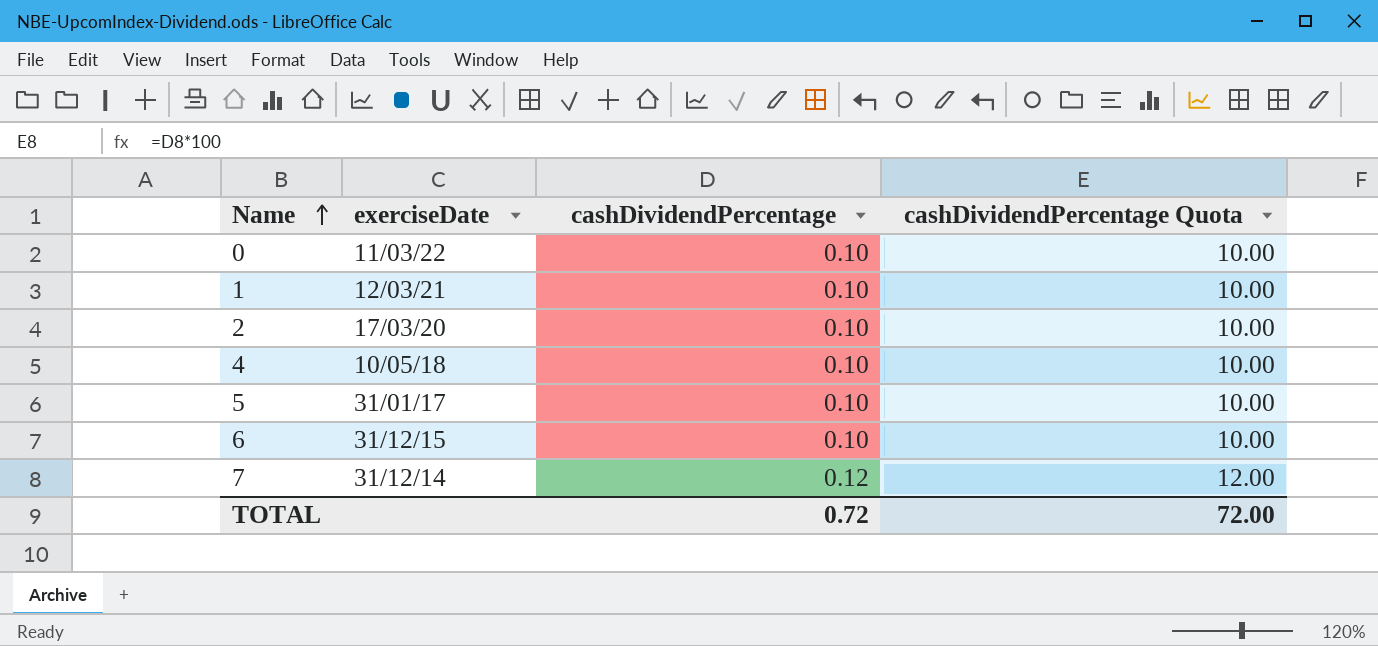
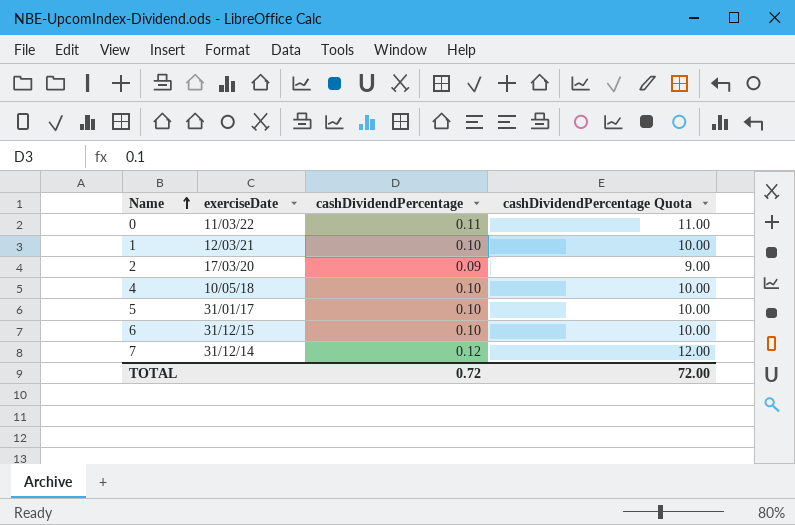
0 | cashDividendPercentage: 0.10 -> 0.11
0 | cashDividendPercentage Quota: 10.00 -> 11.00
2 | cashDividendPercentage: 0.10 -> 0.09
2 | cashDividendPercentage Quota: 10.00 -> 9.00

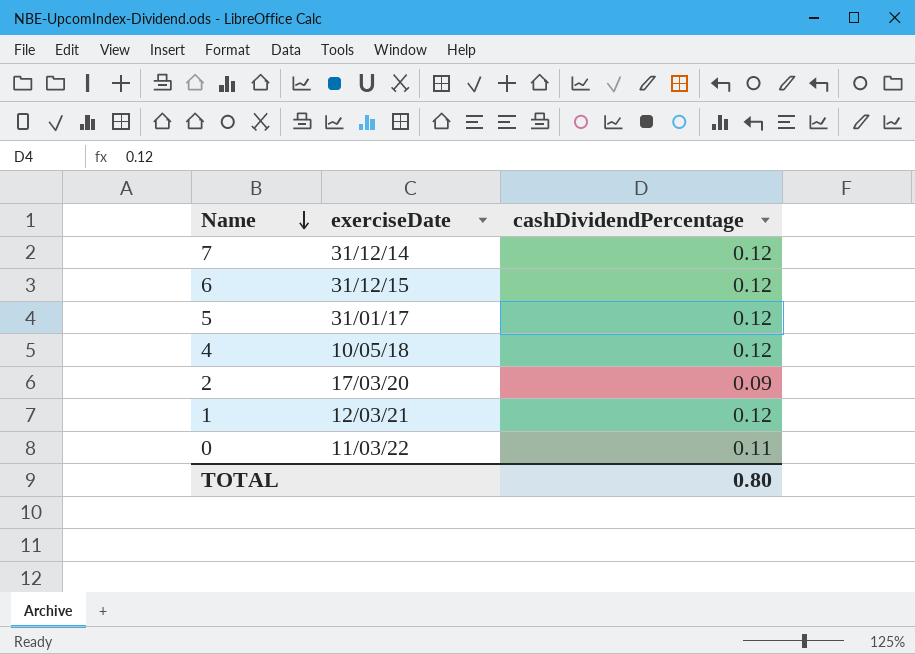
row order: Name ascending -> Name descending
column cashDividendPercentage Quota | formula: [cashDividendPercentage] * 100 -> none
6 | cashDividendPercentage: 0.10 -> 0.12
5 | cashDividendPercentage: 0.10 -> 0.12
4 | cashDividendPercentage: 0.10 -> 0.12
1 | cashDividendPercentage: 0.10 -> 0.12
TOTAL | cashDividendPercentage: 0.72 -> 0.80

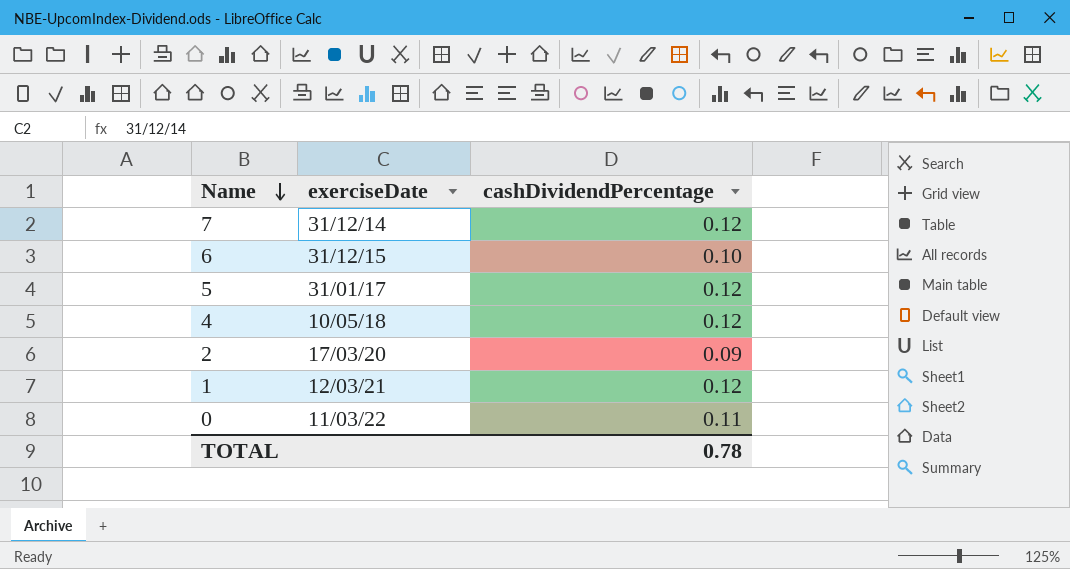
6 | cashDividendPercentage: 0.12 -> 0.10
TOTAL | cashDividendPercentage: 0.80 -> 0.78

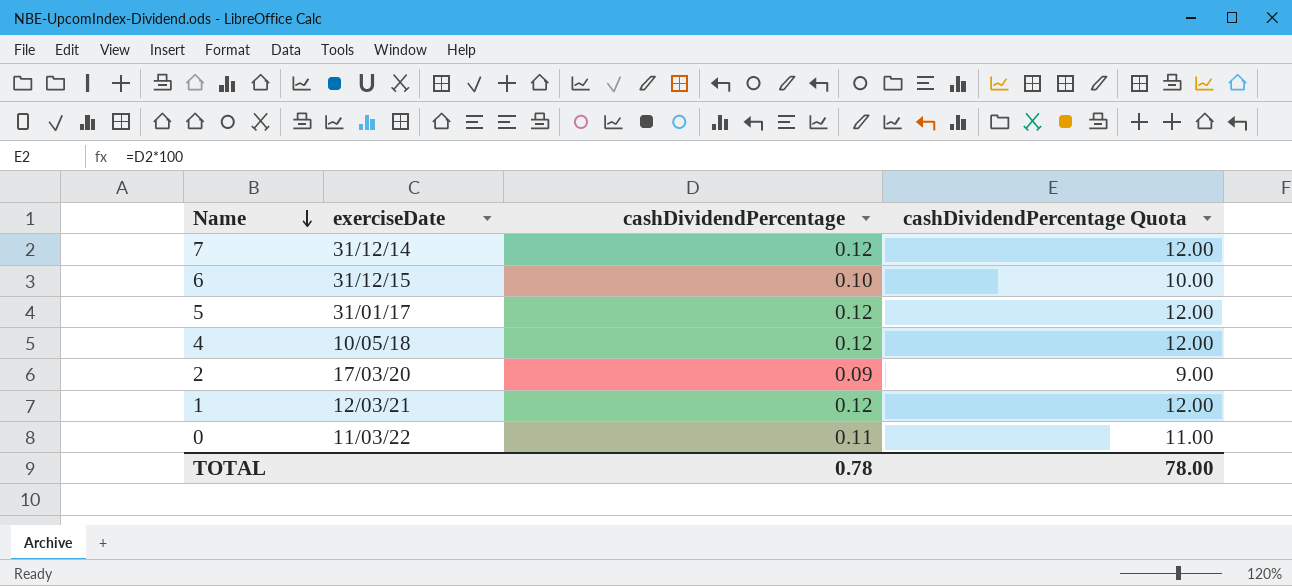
column cashDividendPercentage Quota | formula: none -> [cashDividendPercentage] * 100

